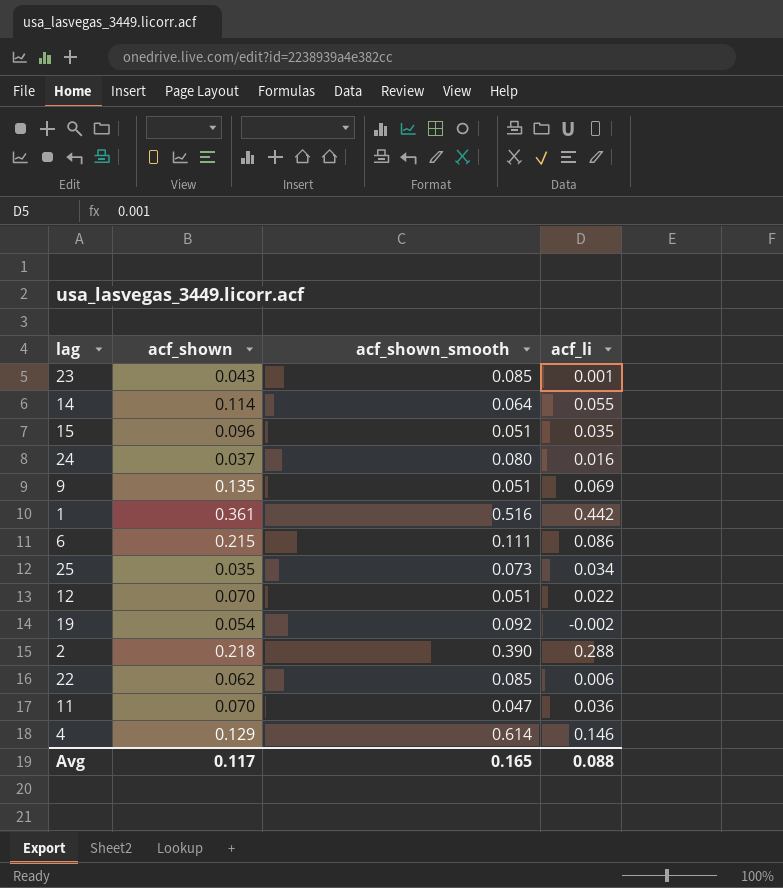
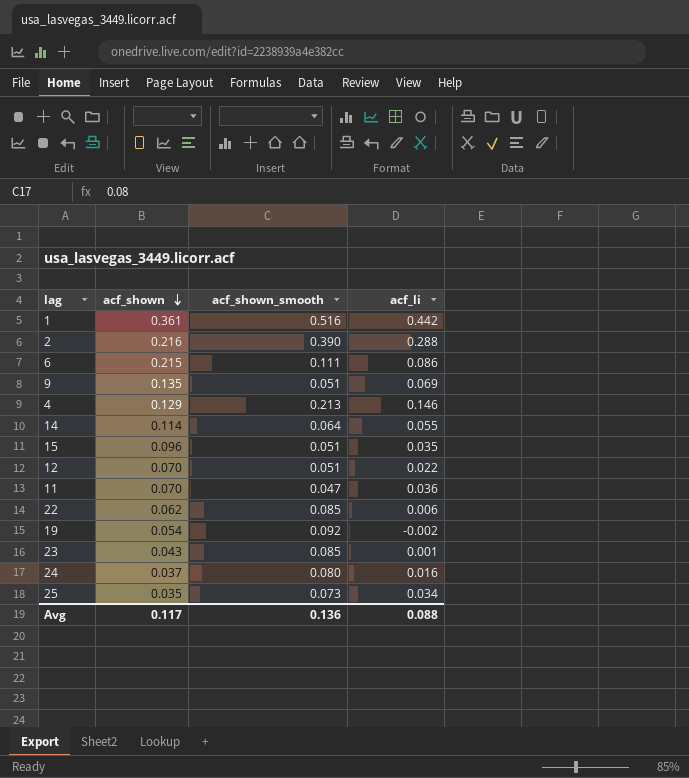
row order: none -> acf_shown descending
2 | acf_shown: 0.218 -> 0.216
4 | acf_shown_smooth: 0.614 -> 0.213
Avg | acf_shown_smooth: 0.165 -> 0.136

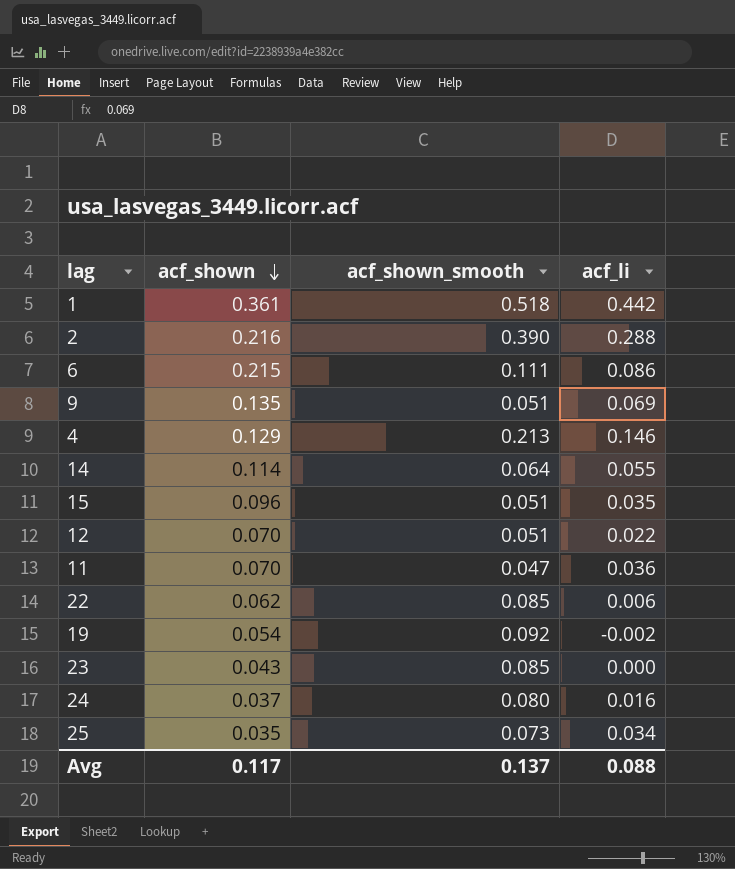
1 | acf_shown_smooth: 0.516 -> 0.518
23 | acf_li: 0.001 -> 0.000
Avg | acf_shown_smooth: 0.136 -> 0.137

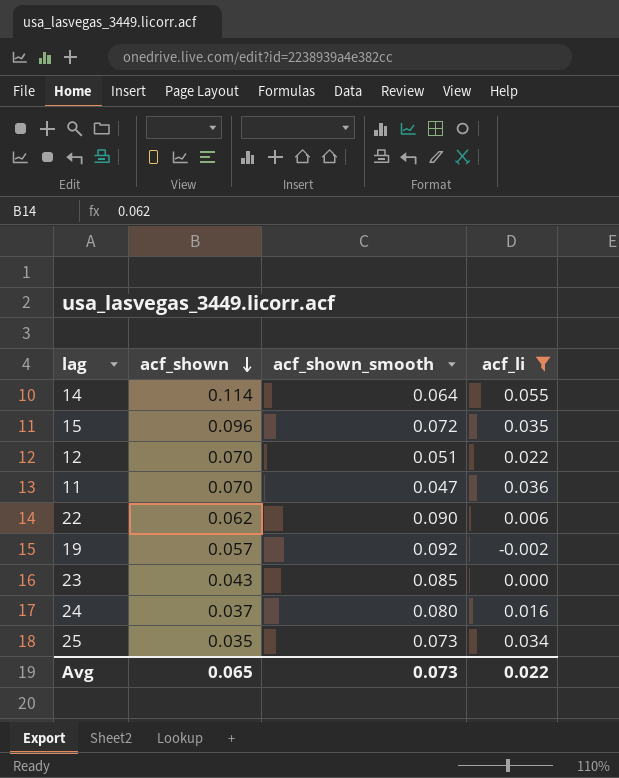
filter: none -> acf_li <= 0.055
15 | acf_shown_smooth: 0.051 -> 0.072
22 | acf_shown_smooth: 0.085 -> 0.090
19 | acf_shown: 0.054 -> 0.057
Avg | acf_shown: 0.117 -> 0.065
Avg | acf_shown_smooth: 0.137 -> 0.073
Avg | acf_li: 0.088 -> 0.022

